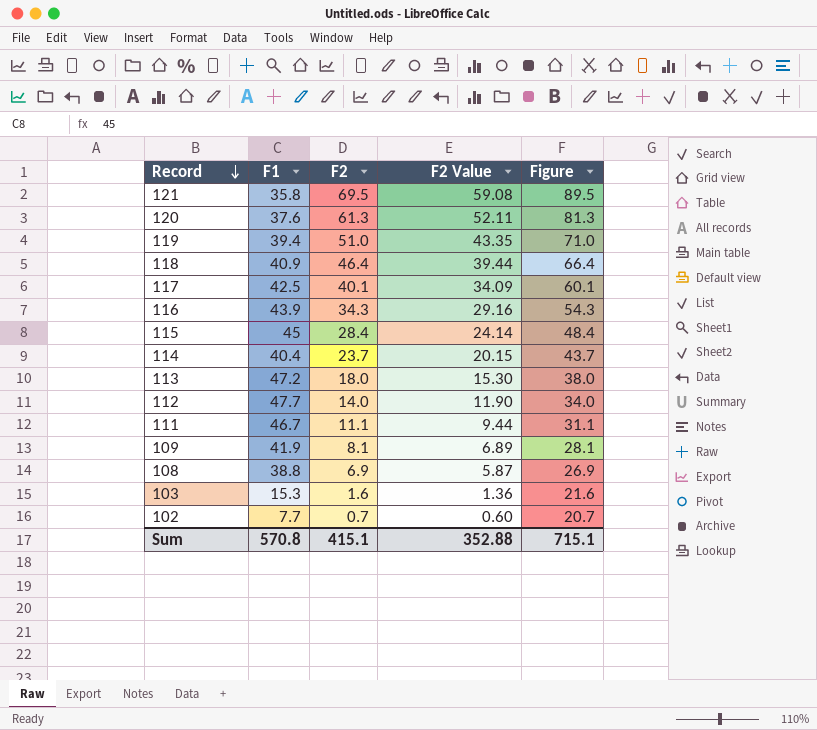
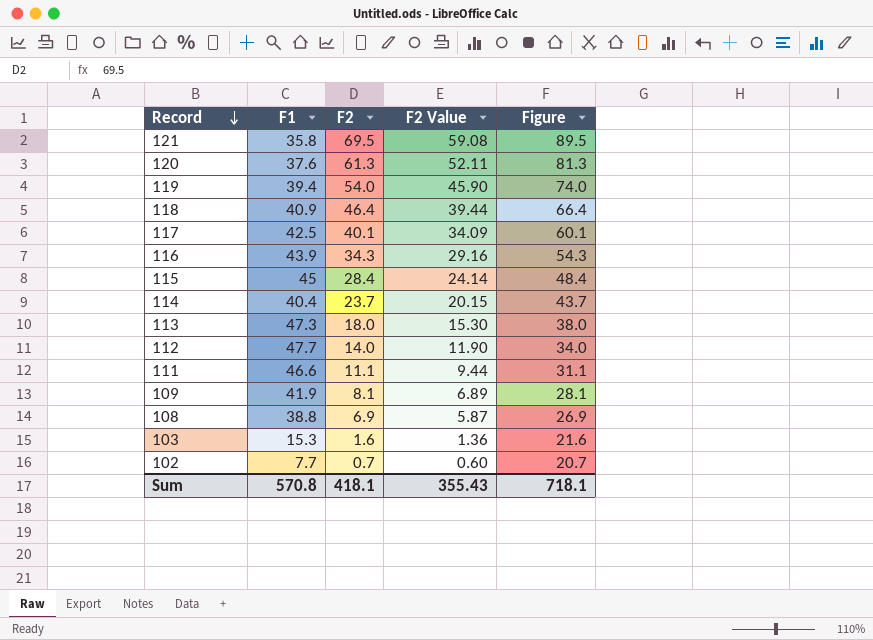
119 | F2: 51.0 -> 54.0
119 | F2 Value: 43.35 -> 45.90
119 | Figure: 71.0 -> 74.0
113 | F1: 47.2 -> 47.3
111 | F1: 46.7 -> 46.6
Sum | F2: 415.1 -> 418.1
Sum | F2 Value: 352.88 -> 355.43
Sum | Figure: 715.1 -> 718.1

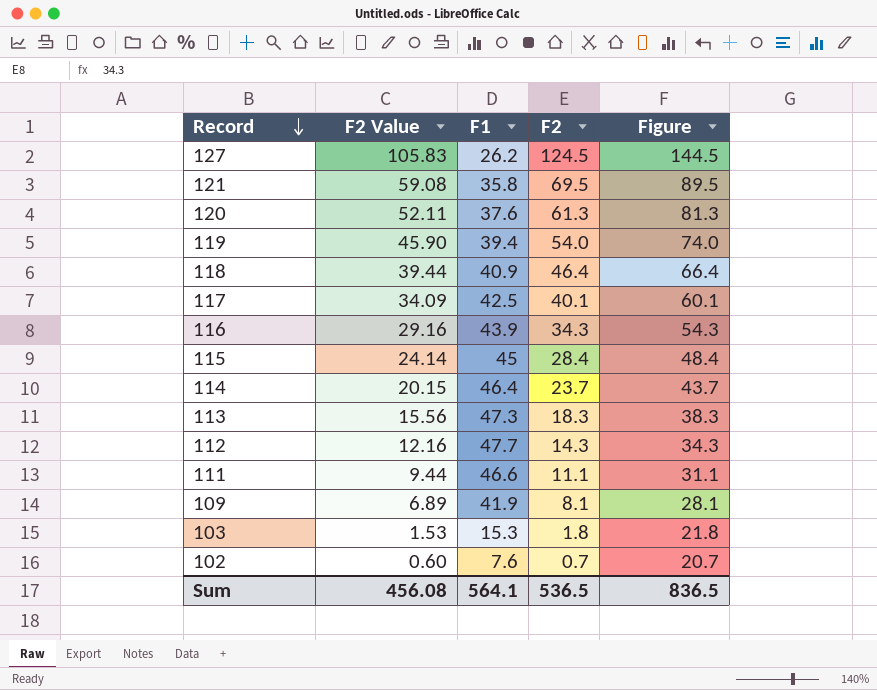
column F2 Value | position: 4 -> 2
row 108: 38.8 | 6.9 | 5.87 | 26.9 -> none
row 127: none -> 105.83 | 26.2 | 124.5 | 144.5
114 | F1: 40.4 -> 46.4
113 | F2 Value: 15.30 -> 15.56
113 | F2: 18.0 -> 18.3
113 | Figure: 38.0 -> 38.3
112 | F2 Value: 11.90 -> 12.16
112 | F2: 14.0 -> 14.3
112 | Figure: 34.0 -> 34.3
103 | F2 Value: 1.36 -> 1.53
103 | F2: 1.6 -> 1.8
103 | Figure: 21.6 -> 21.8
102 | F1: 7.7 -> 7.6
Sum | F2 Value: 355.43 -> 456.08
Sum | F1: 570.8 -> 564.1
Sum | F2: 418.1 -> 536.5
Sum | Figure: 718.1 -> 836.5

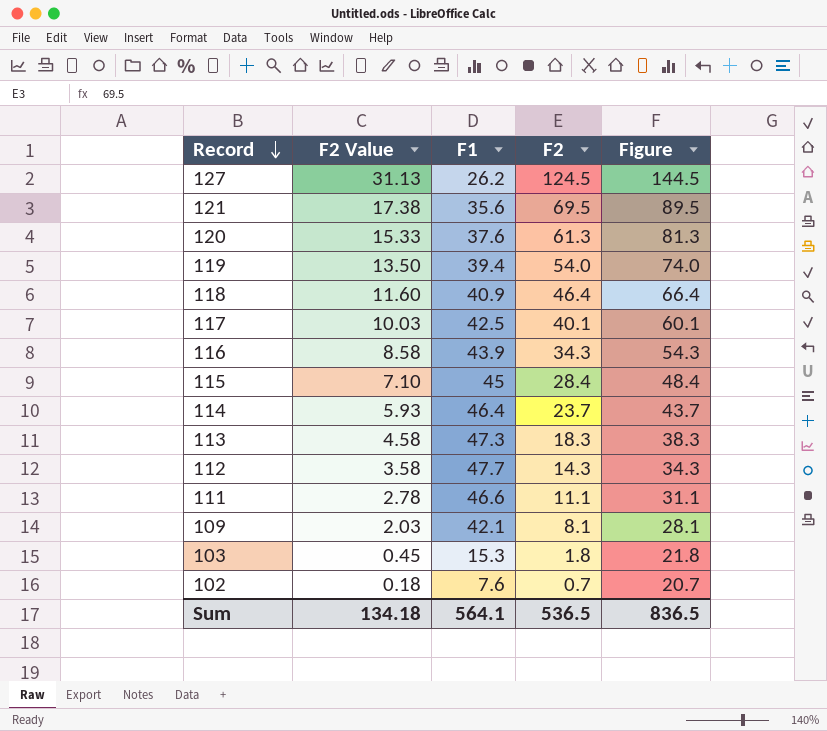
column F2 Value | formula: [F2] * 0.85 -> [F2] * 0.25
121 | F1: 35.8 -> 35.6
109 | F1: 41.9 -> 42.1
Sum | F2 Value: 456.08 -> 134.18

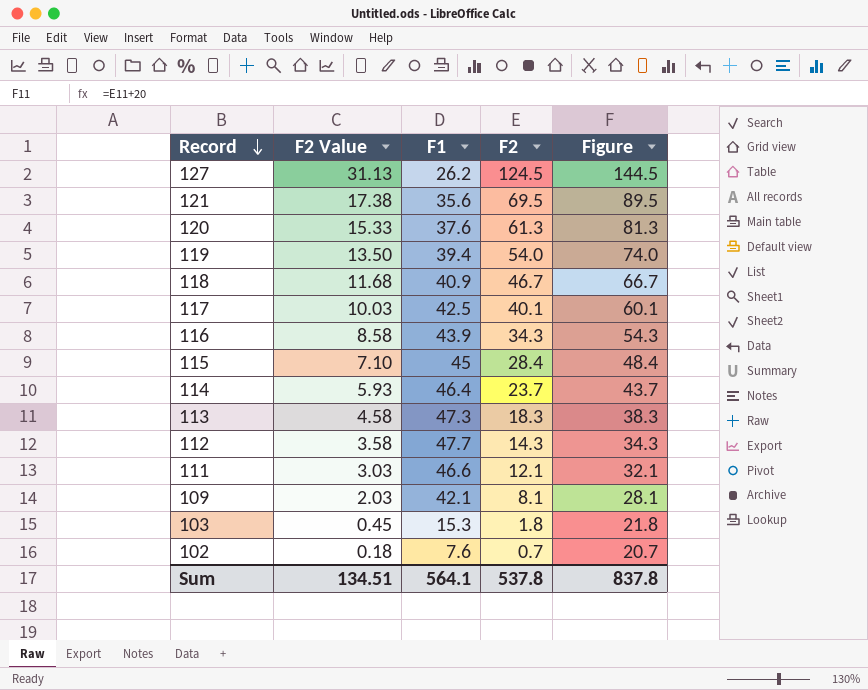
118 | F2 Value: 11.60 -> 11.68
118 | F2: 46.4 -> 46.7
118 | Figure: 66.4 -> 66.7
111 | F2 Value: 2.78 -> 3.03
111 | F2: 11.1 -> 12.1
111 | Figure: 31.1 -> 32.1
Sum | F2 Value: 134.18 -> 134.51
Sum | F2: 536.5 -> 537.8
Sum | Figure: 836.5 -> 837.8

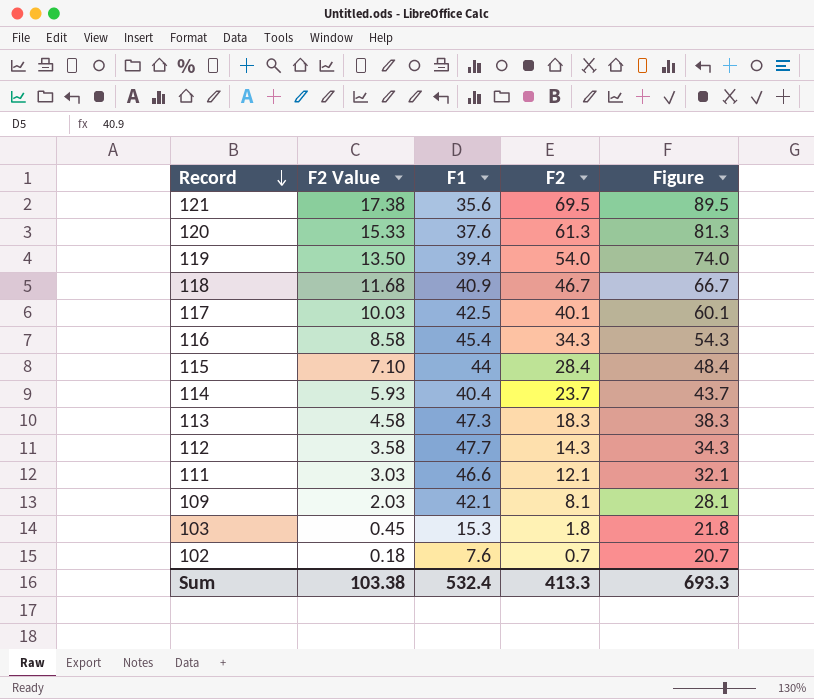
row 127: 31.13 | 26.2 | 124.5 | 144.5 -> none
116 | F1: 43.9 -> 45.4
115 | F1: 45 -> 44
114 | F1: 46.4 -> 40.4
Sum | F2 Value: 134.51 -> 103.38
Sum | F1: 564.1 -> 532.4
Sum | F2: 537.8 -> 413.3
Sum | Figure: 837.8 -> 693.3

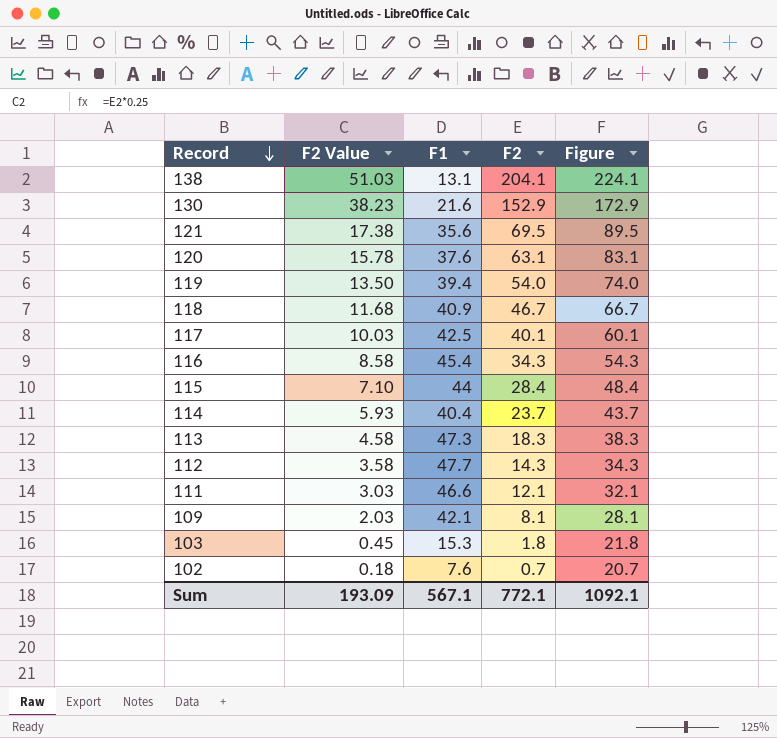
row 138: none -> 51.03 | 13.1 | 204.1 | 224.1
row 130: none -> 38.23 | 21.6 | 152.9 | 172.9
120 | F2 Value: 15.33 -> 15.78
120 | F2: 61.3 -> 63.1
120 | Figure: 81.3 -> 83.1
Sum | F2 Value: 103.38 -> 193.09
Sum | F1: 532.4 -> 567.1
Sum | F2: 413.3 -> 772.1
Sum | Figure: 693.3 -> 1092.1

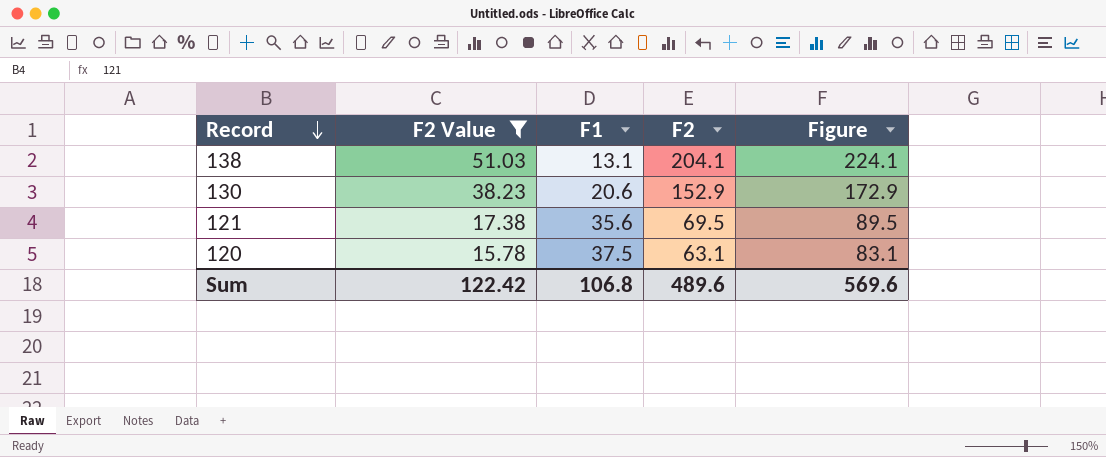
filter: none -> F2 Value >= 15.78
130 | F1: 21.6 -> 20.6
120 | F1: 37.6 -> 37.5
Sum | F2 Value: 193.09 -> 122.42
Sum | F1: 567.1 -> 106.8
Sum | F2: 772.1 -> 489.6
Sum | Figure: 1092.1 -> 569.6

